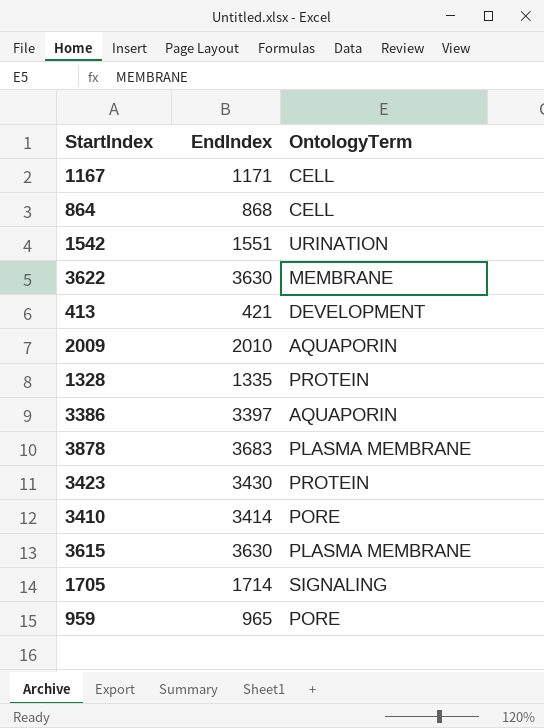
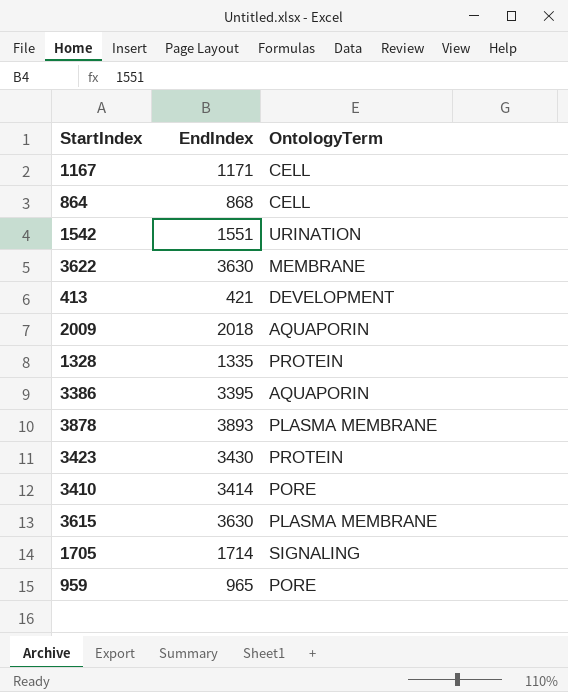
2009 | EndIndex: 2010 -> 2018
3386 | EndIndex: 3397 -> 3395
3878 | EndIndex: 3683 -> 3893

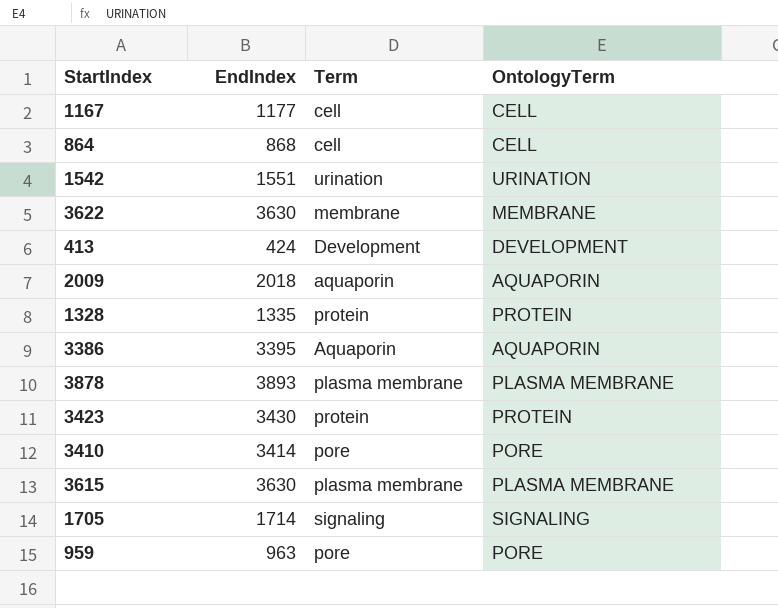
column Term | position: none -> 3
1167 | EndIndex: 1171 -> 1177
413 | EndIndex: 421 -> 424
959 | EndIndex: 965 -> 963

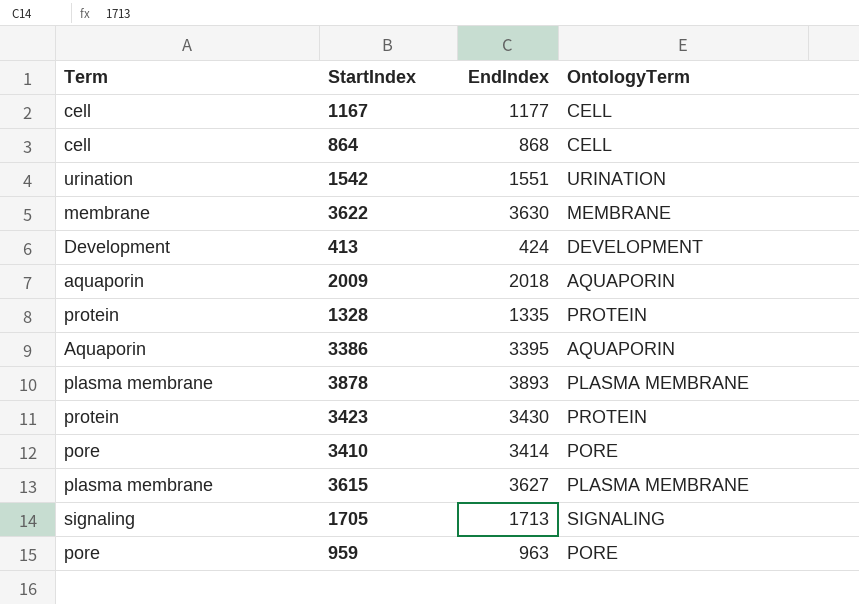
column Term | position: 3 -> 1
3615 | EndIndex: 3630 -> 3627
1705 | EndIndex: 1714 -> 1713

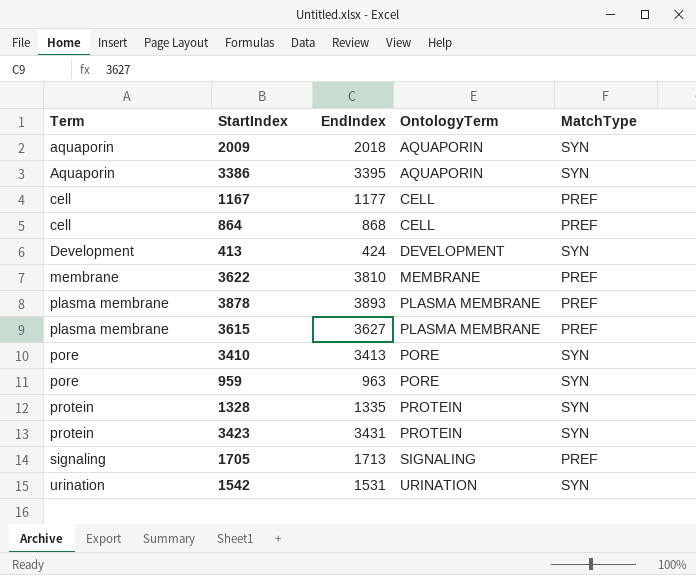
row order: none -> Term ascending
column MatchType | position: none -> 5
3622 | EndIndex: 3630 -> 3810
3410 | EndIndex: 3414 -> 3413
3423 | EndIndex: 3430 -> 3431
1542 | EndIndex: 1551 -> 1531

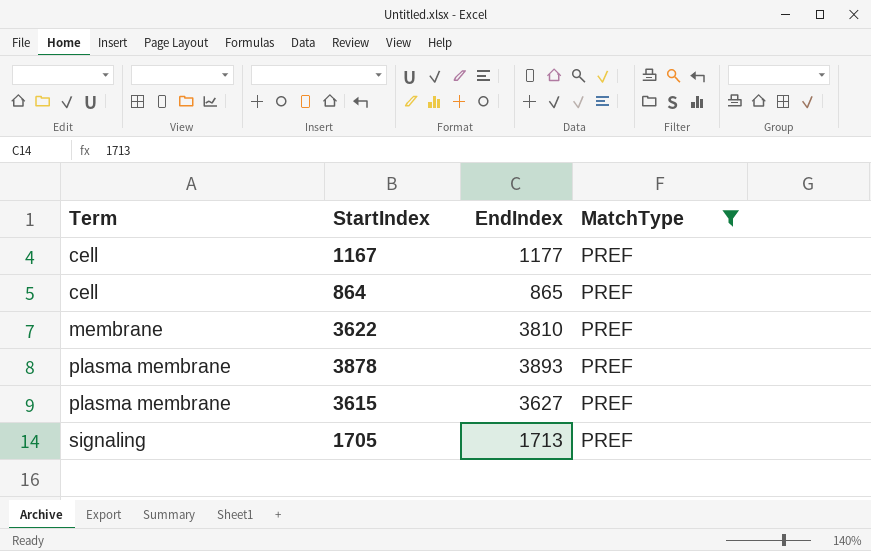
filter: none -> MatchType = PREF
column OntologyTerm | position: 4 -> none
864 | EndIndex: 868 -> 865

